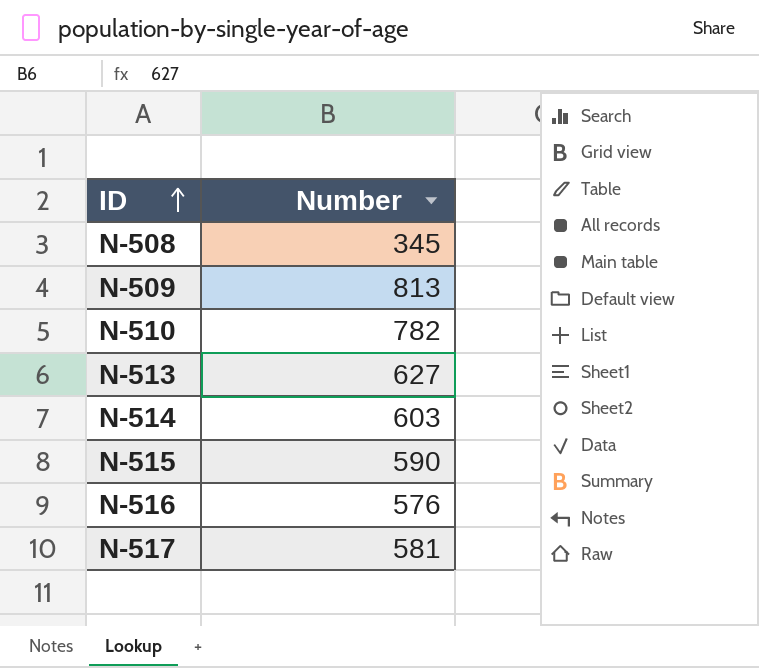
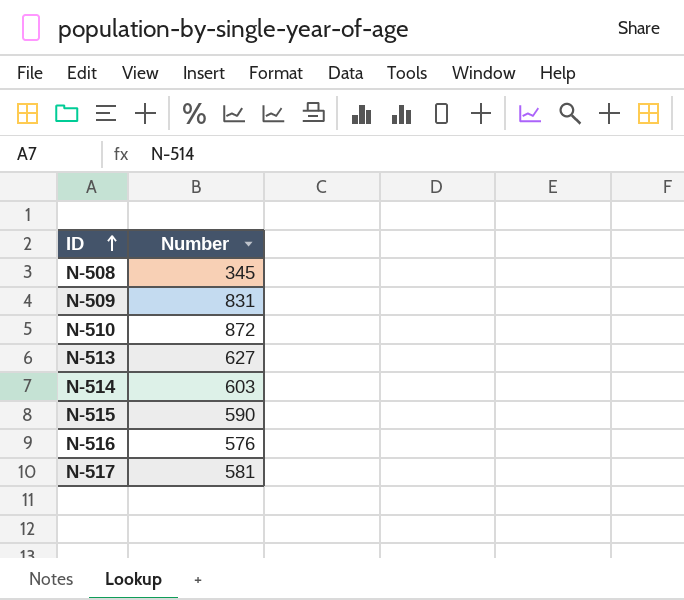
N-509 | Number: 813 -> 831
N-510 | Number: 782 -> 872

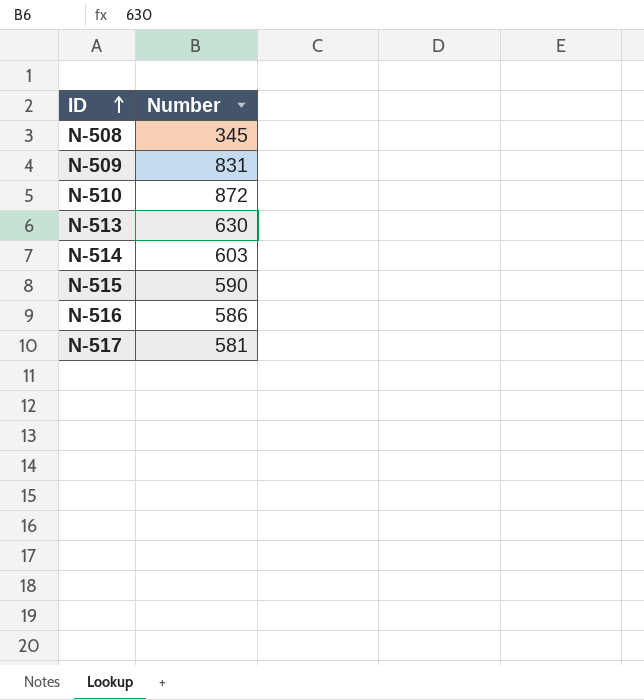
N-513 | Number: 627 -> 630
N-516 | Number: 576 -> 586

